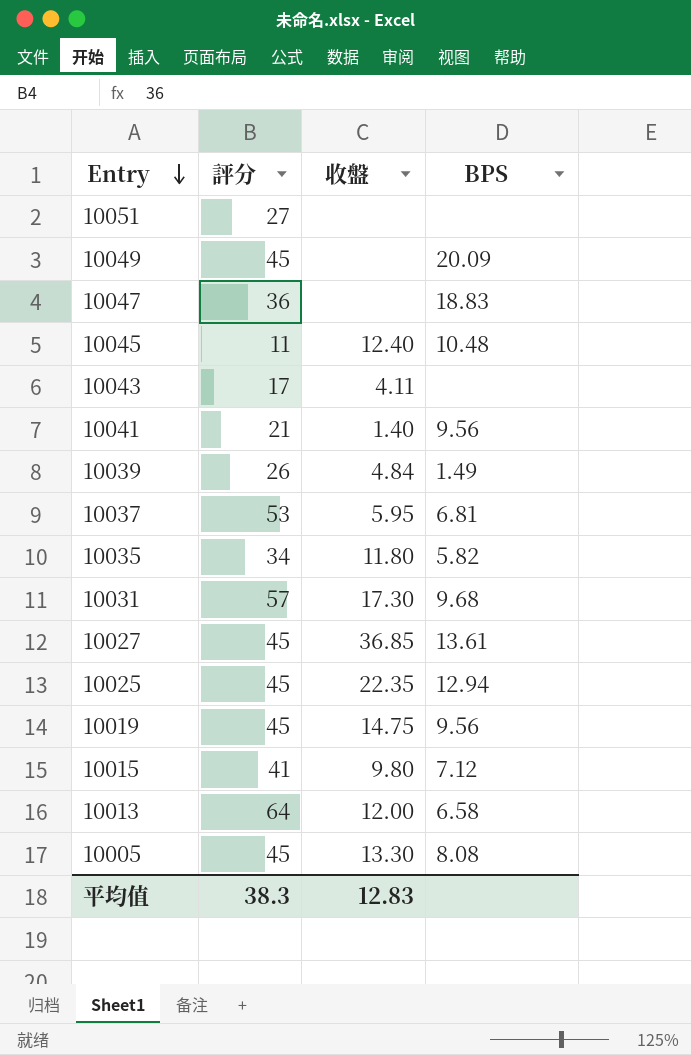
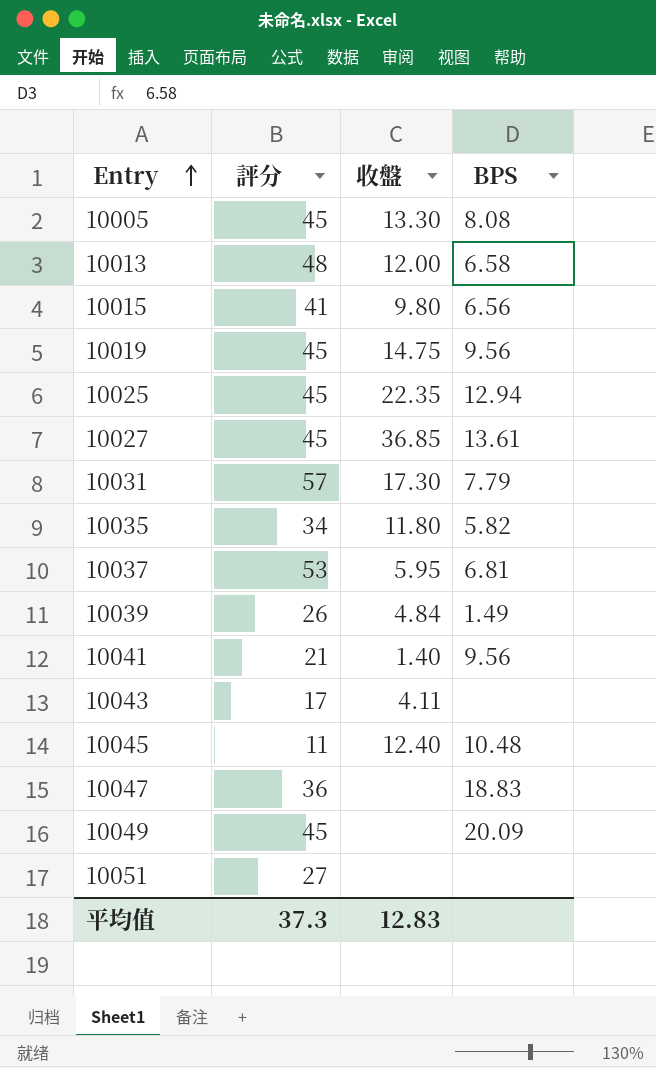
row order: Entry descending -> Entry ascending
10013 | 評分: 64 -> 48
10015 | BPS: 7.12 -> 6.56
10031 | BPS: 9.68 -> 7.79
平均值 | 評分: 38.3 -> 37.3

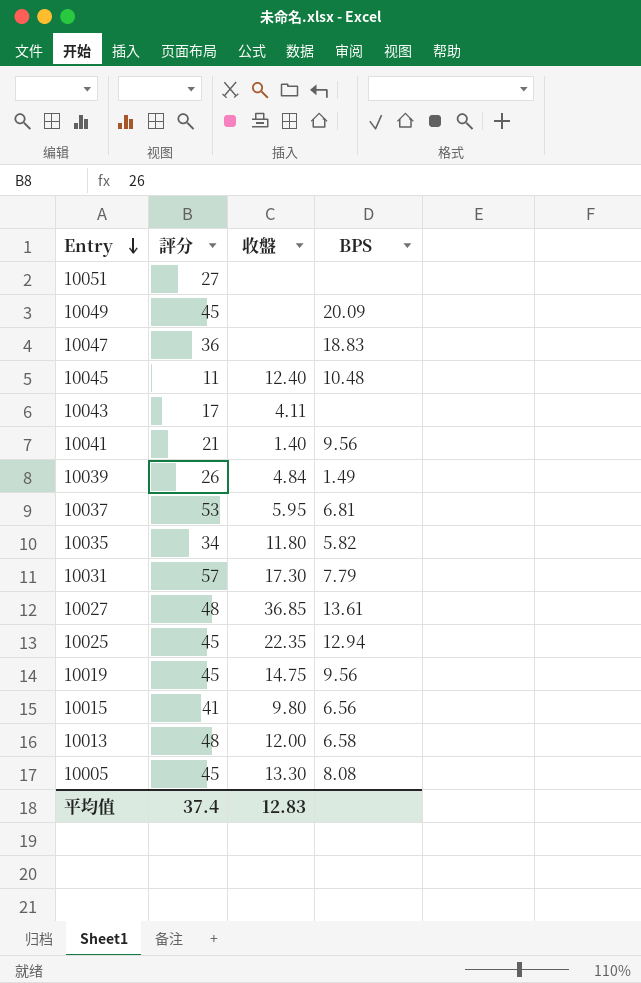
row order: Entry ascending -> Entry descending
10027 | 評分: 45 -> 48
平均值 | 評分: 37.3 -> 37.4

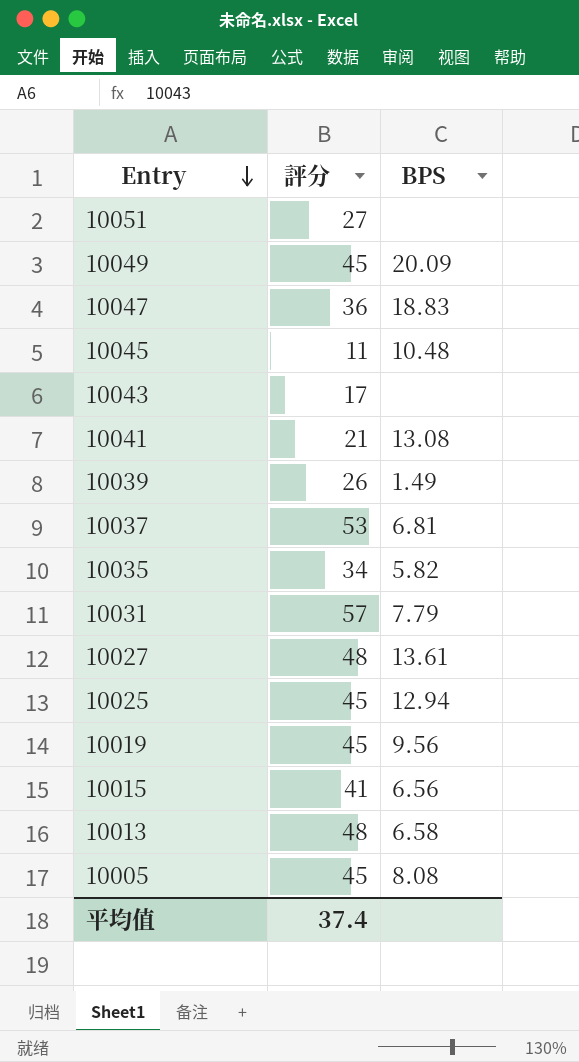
column 收盤 | position: 3 -> none
10041 | BPS: 9.56 -> 13.08

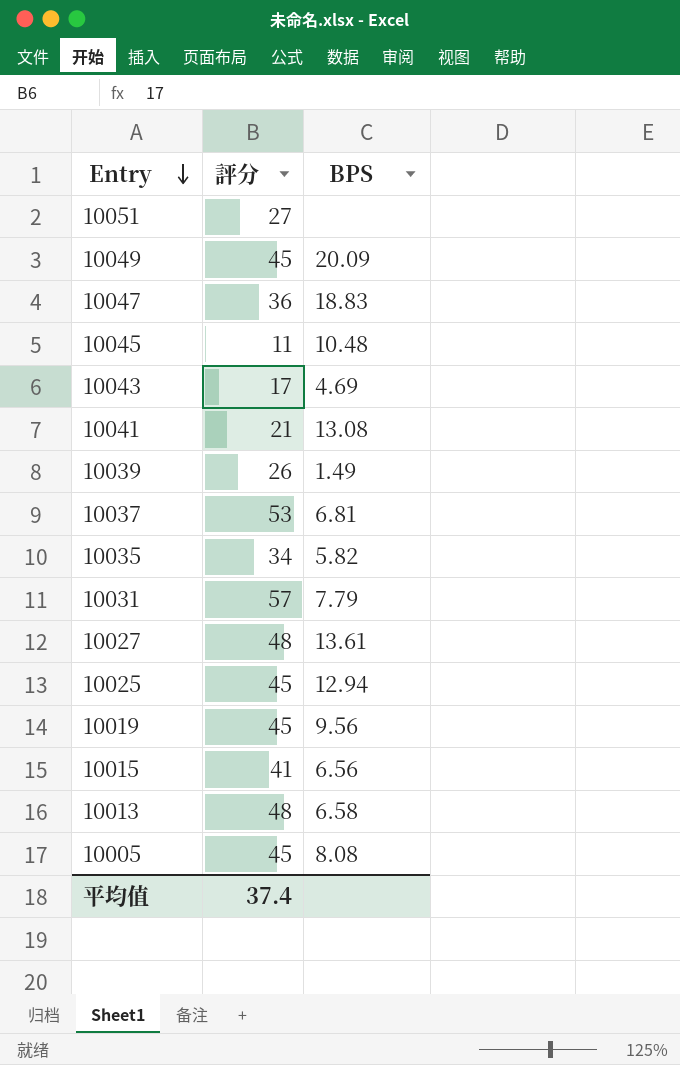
10043 | BPS: none -> 4.69

